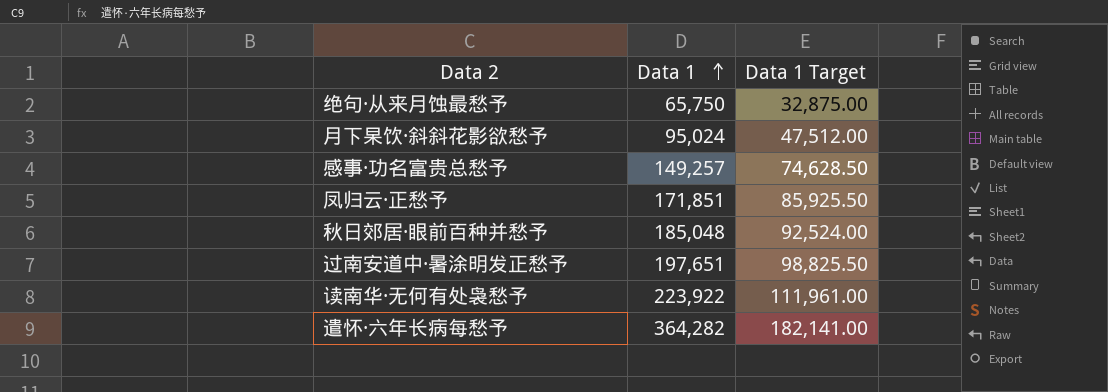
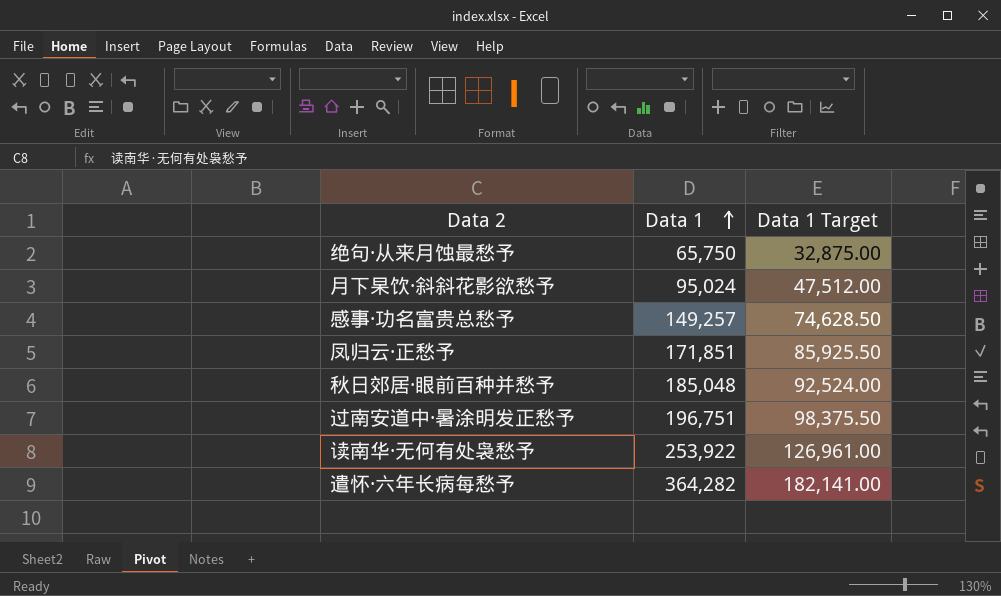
过南安道中·暑涂明发正愁予 | Data 1: 197,651 -> 196,751
过南安道中·暑涂明发正愁予 | Data 1 Target: 98,825.50 -> 98,375.50
读南华·无何有处袅愁予 | Data 1: 223,922 -> 253,922
读南华·无何有处袅愁予 | Data 1 Target: 111,961.00 -> 126,961.00

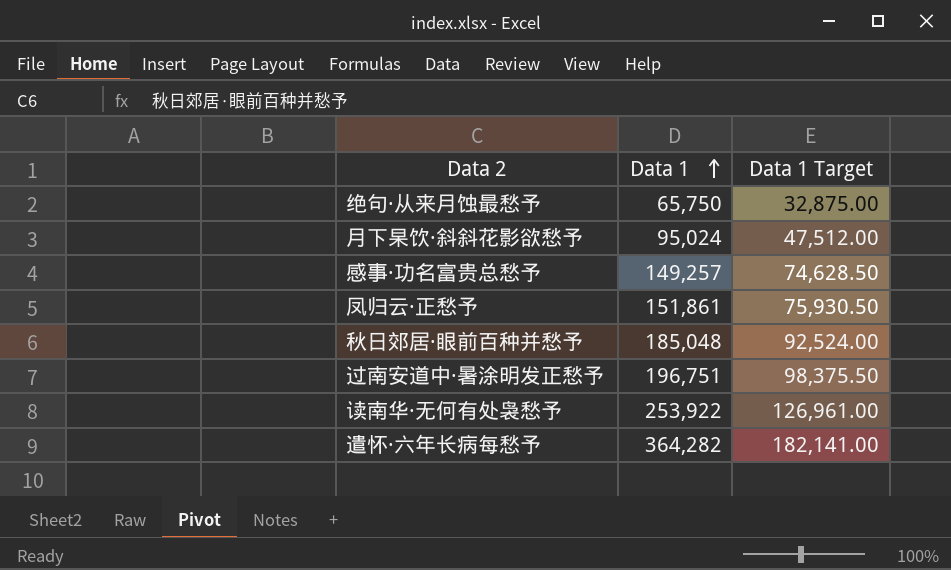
凤归云·正愁予 | Data 1: 171,851 -> 151,861
凤归云·正愁予 | Data 1 Target: 85,925.50 -> 75,930.50

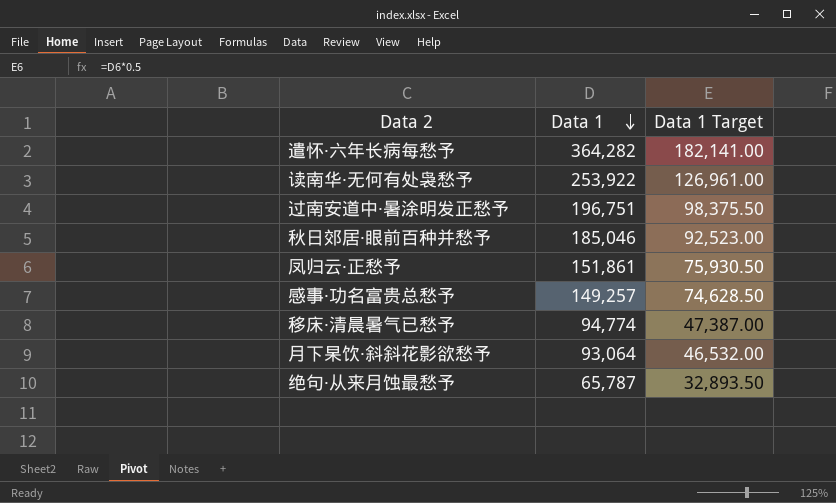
row order: Data 1 ascending -> Data 1 descending
秋日郊居·眼前百种并愁予 | Data 1: 185,048 -> 185,046
秋日郊居·眼前百种并愁予 | Data 1 Target: 92,524.00 -> 92,523.00
row 移床·清晨暑气已愁予: none -> 94,774 | 47,387.00
月下杲饮·斜斜花影欲愁予 | Data 1: 95,024 -> 93,064
月下杲饮·斜斜花影欲愁予 | Data 1 Target: 47,512.00 -> 46,532.00
绝句·从来月蚀最愁予 | Data 1: 65,750 -> 65,787
绝句·从来月蚀最愁予 | Data 1 Target: 32,875.00 -> 32,893.50

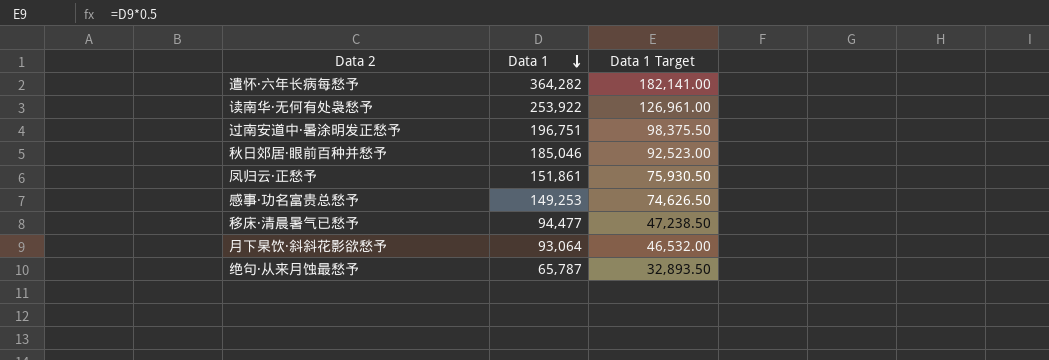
感事·功名富贵总愁予 | Data 1: 149,257 -> 149,253
感事·功名富贵总愁予 | Data 1 Target: 74,628.50 -> 74,626.50
移床·清晨暑气已愁予 | Data 1: 94,774 -> 94,477
移床·清晨暑气已愁予 | Data 1 Target: 47,387.00 -> 47,238.50

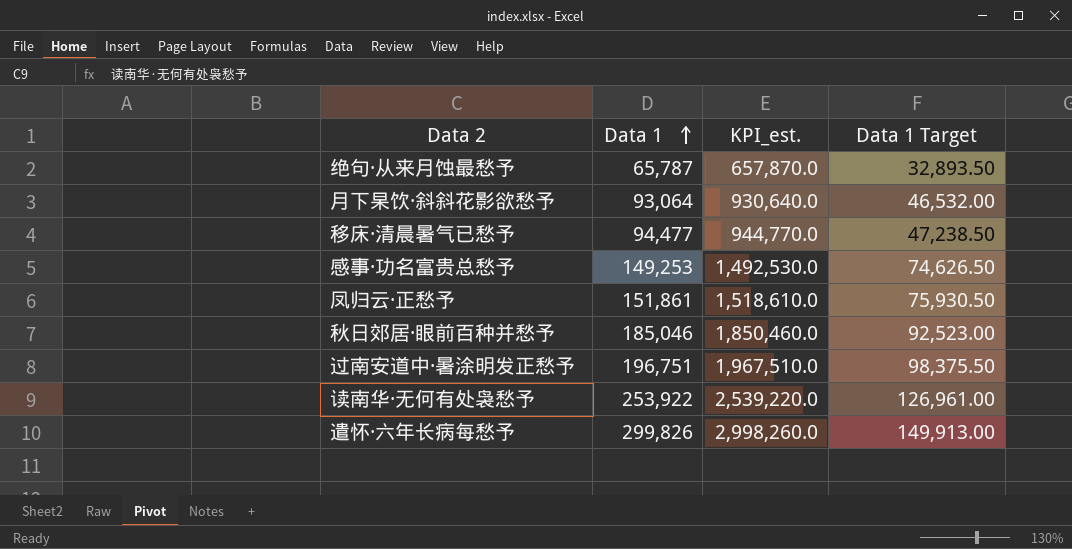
row order: Data 1 descending -> Data 1 ascending
column KPI_est. | formula: none -> [Data 1] * 10
遣怀·六年长病每愁予 | Data 1: 364,282 -> 299,826
遣怀·六年长病每愁予 | Data 1 Target: 182,141.00 -> 149,913.00

